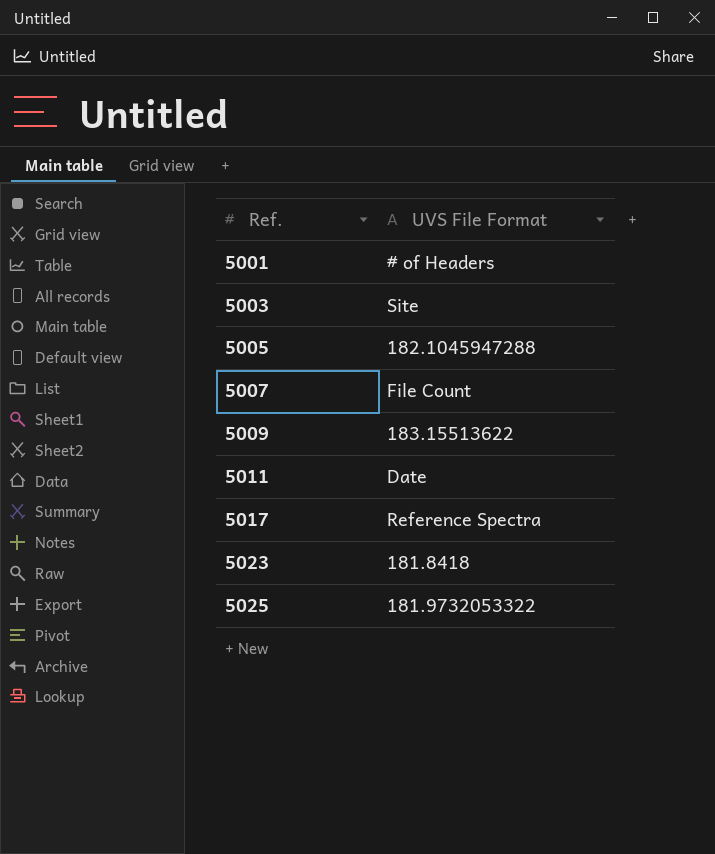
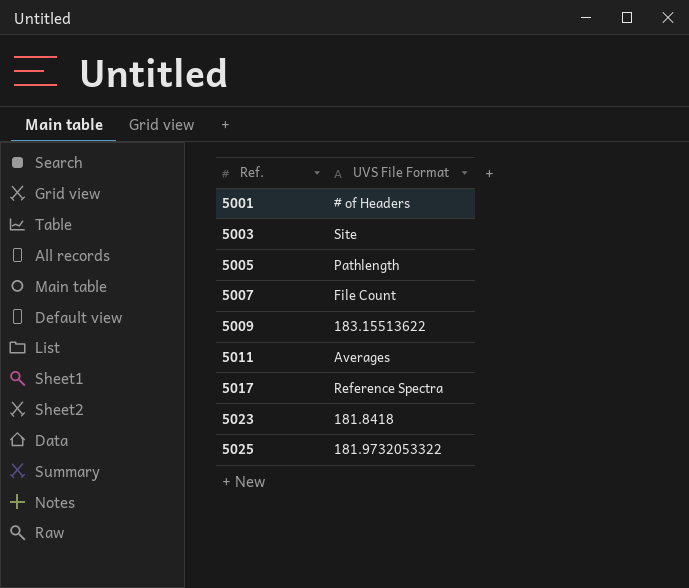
5005 | UVS File Format: 182.1045947288 -> Pathlength
5011 | UVS File Format: Date -> Averages

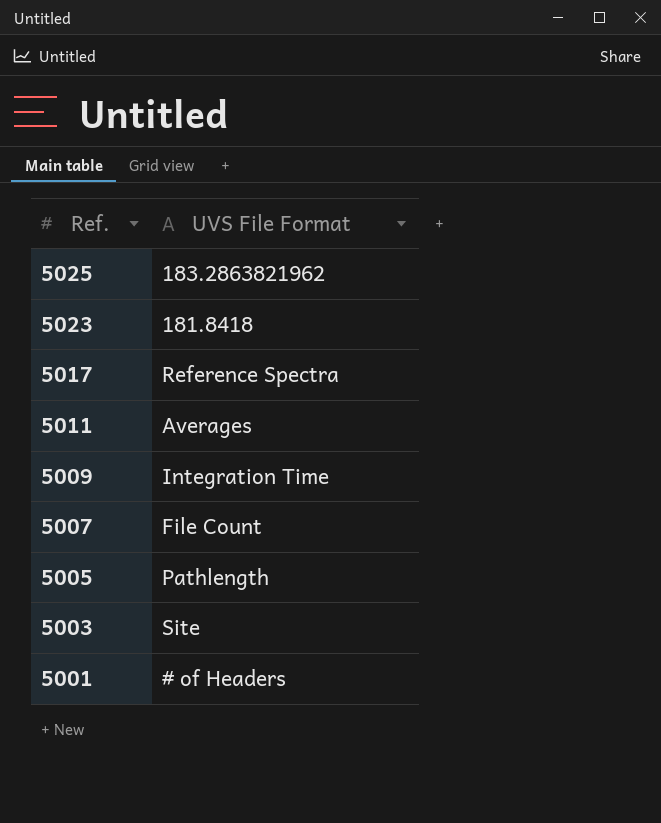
row order: Ref. ascending -> Ref. descending
5025 | UVS File Format: 181.9732053322 -> 183.2863821962
5009 | UVS File Format: 183.15513622 -> Integration Time

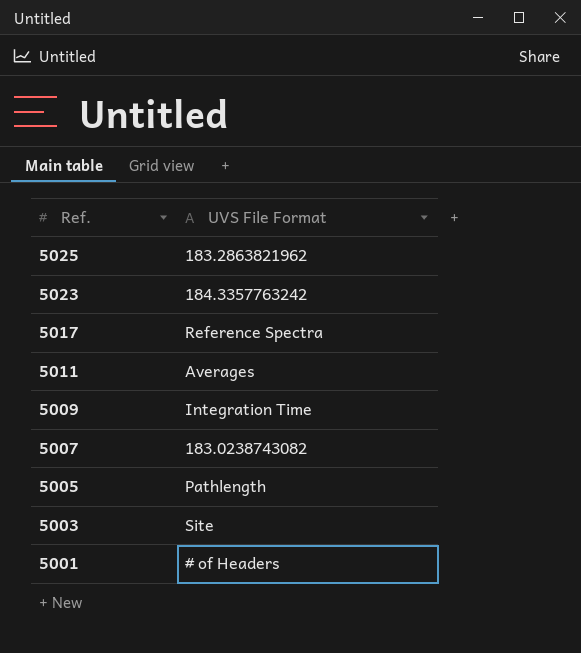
5023 | UVS File Format: 181.8418 -> 184.3357763242
5007 | UVS File Format: File Count -> 183.0238743082

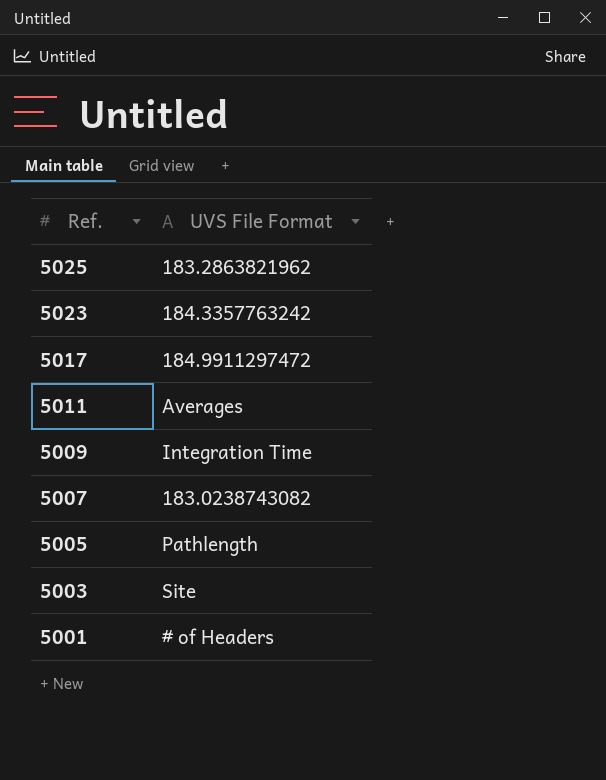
5017 | UVS File Format: Reference Spectra -> 184.9911297472

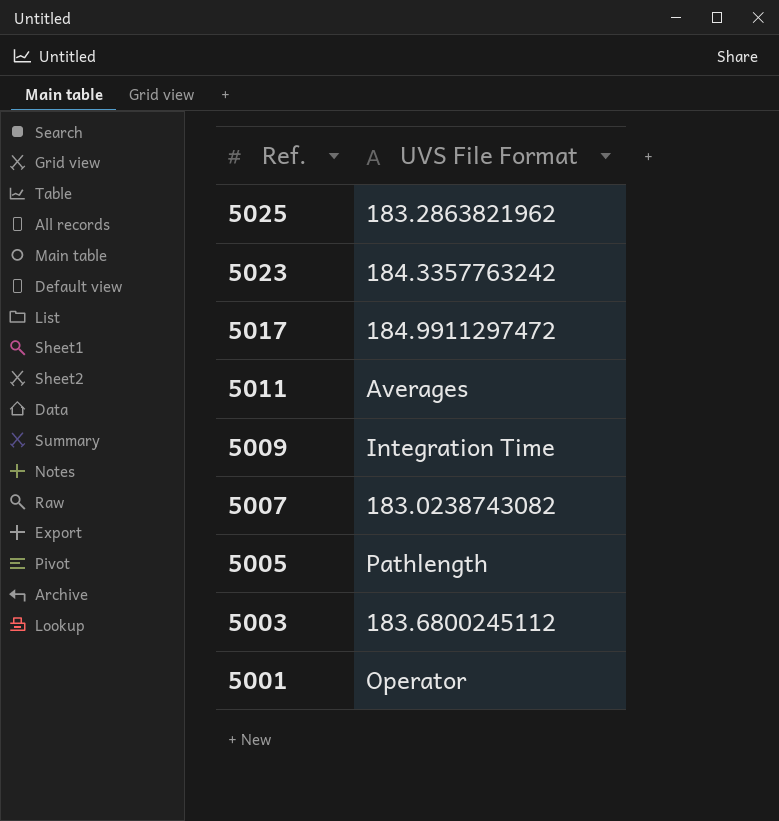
5003 | UVS File Format: Site -> 183.6800245112
5001 | UVS File Format: # of Headers -> Operator

